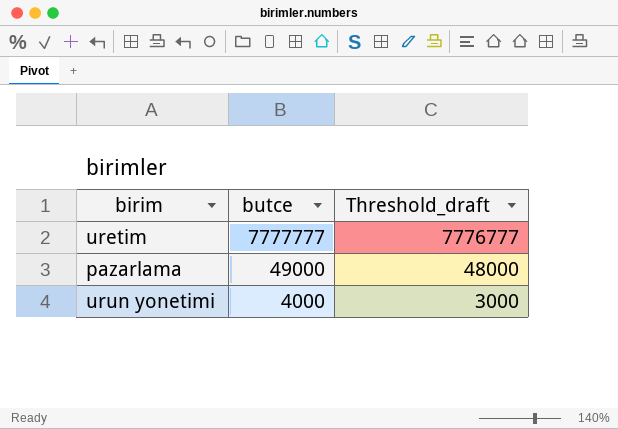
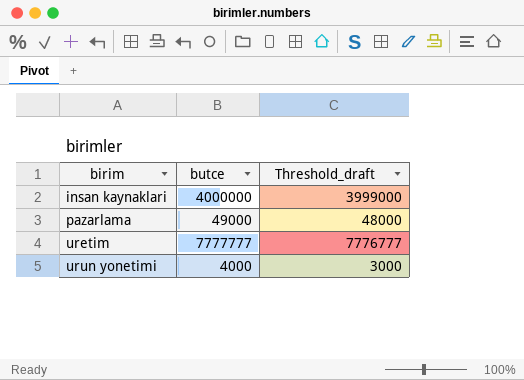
row order: butce descending -> birim ascending
row insan kaynaklari: none -> 4000000 | 3999000

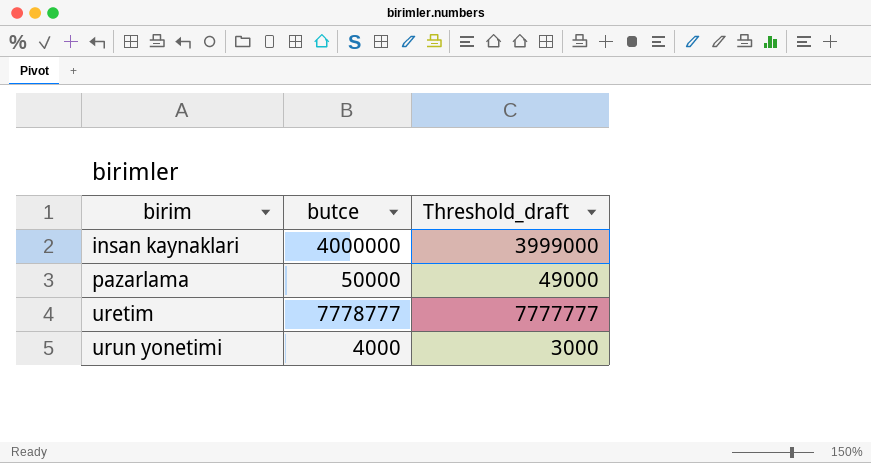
pazarlama | butce: 49000 -> 50000
pazarlama | Threshold_draft: 48000 -> 49000
uretim | butce: 7777777 -> 7778777
uretim | Threshold_draft: 7776777 -> 7777777

